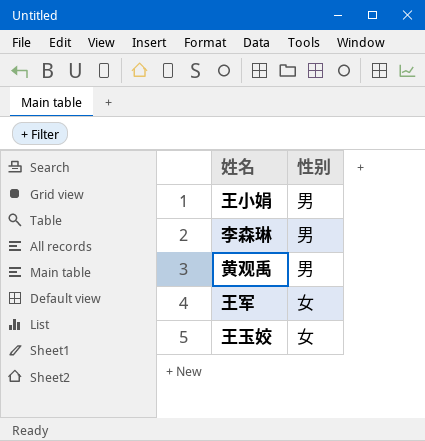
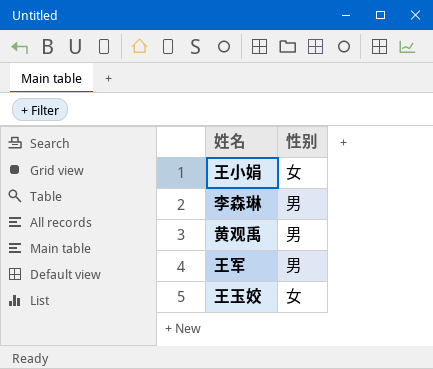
王小娟 | 性别: 男 -> 女
王军 | 性别: 女 -> 男

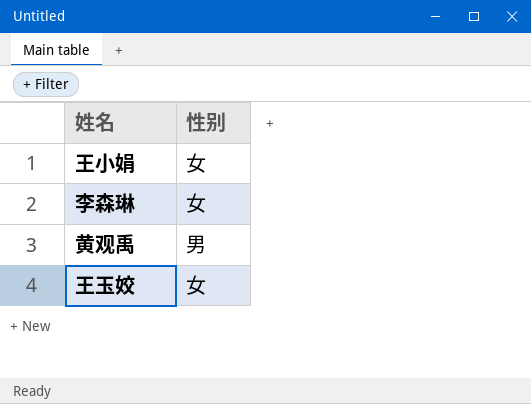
row 王军: 男 -> none
李森琳 | 性别: 男 -> 女

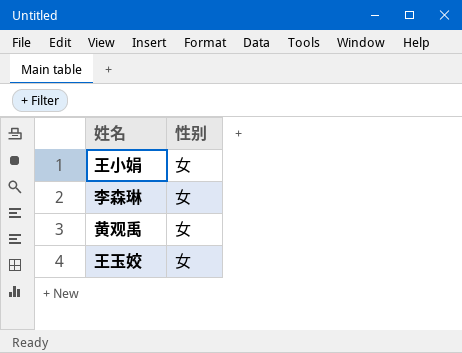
黄观禹 | 性别: 男 -> 女

